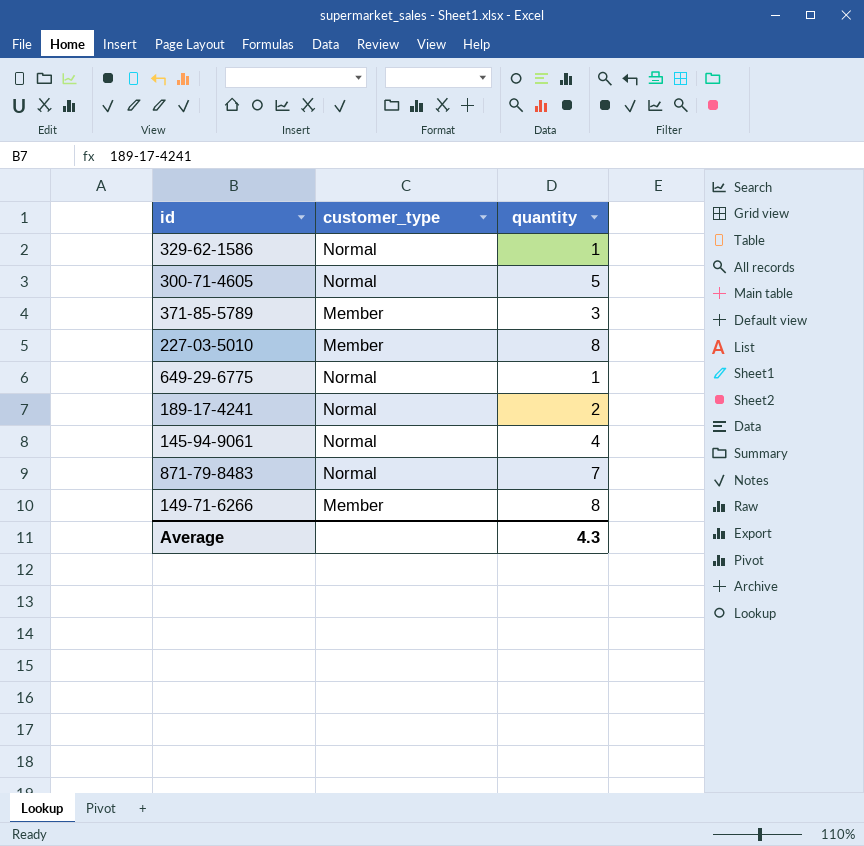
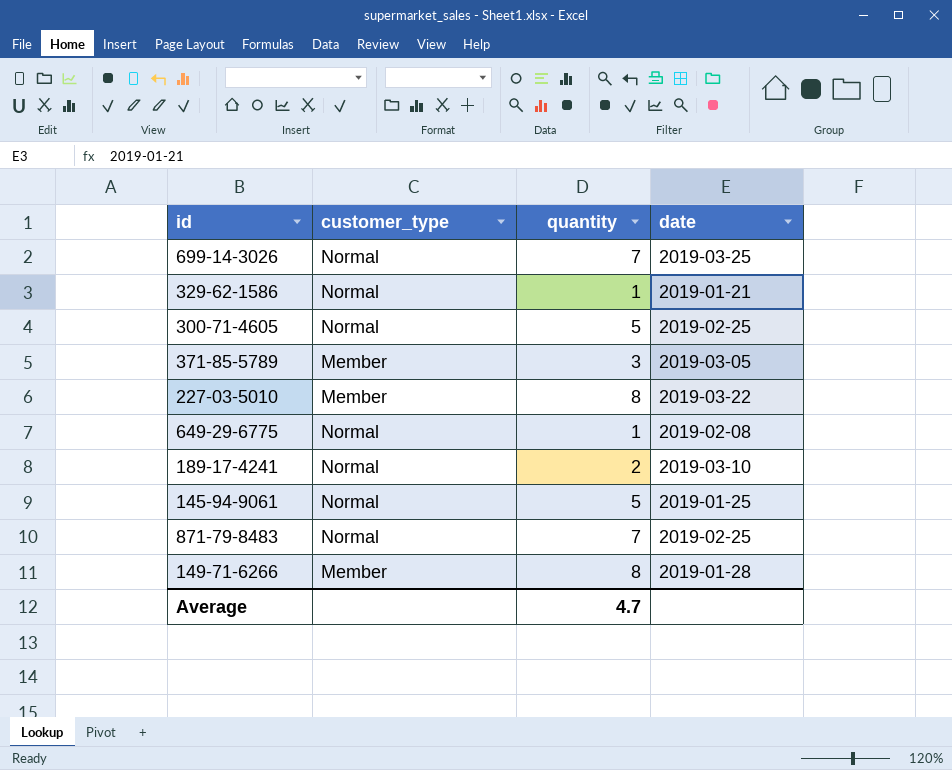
column date | position: none -> 4
row 699-14-3026: none -> Normal | 7 | 2019-03-25
145-94-9061 | quantity: 4 -> 5
Average | quantity: 4.3 -> 4.7

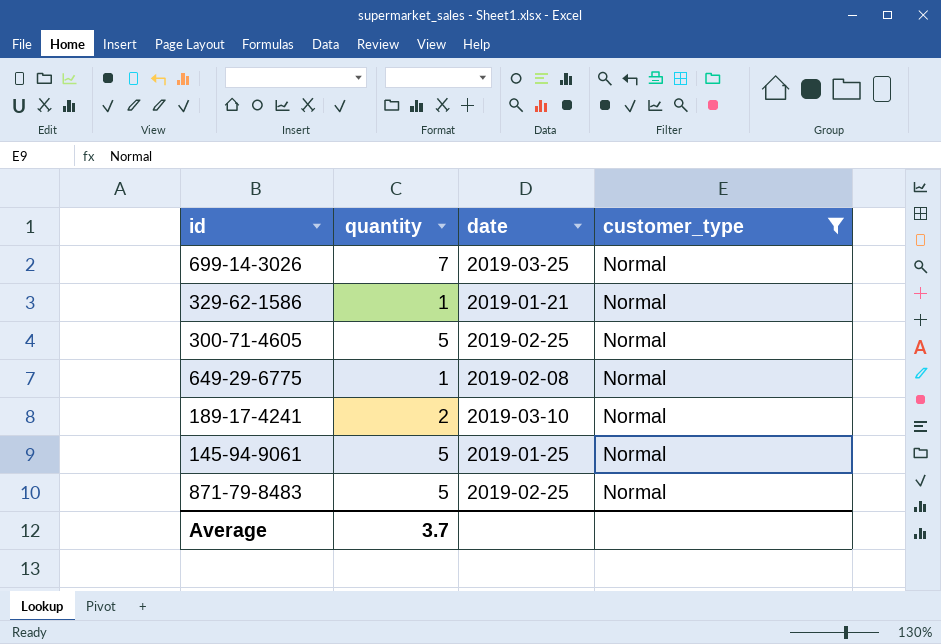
filter: none -> customer_type = Normal
column customer_type | position: 2 -> 4
871-79-8483 | quantity: 7 -> 5
Average | quantity: 4.7 -> 3.7

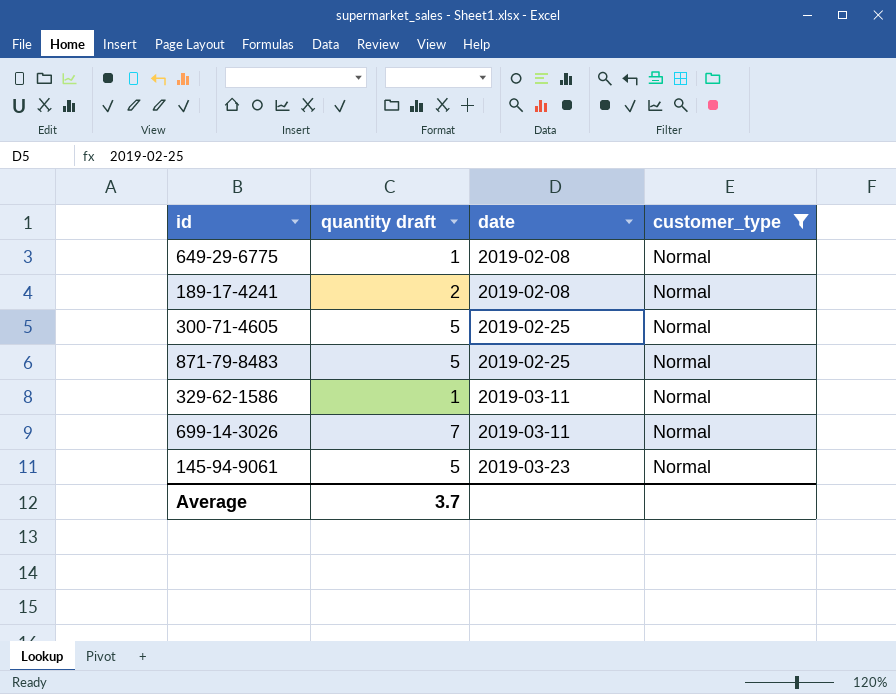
row order: none -> date ascending
column name: quantity -> quantity draft
189-17-4241 | date: 2019-03-10 -> 2019-02-08
329-62-1586 | date: 2019-01-21 -> 2019-03-11
699-14-3026 | date: 2019-03-25 -> 2019-03-11
145-94-9061 | date: 2019-01-25 -> 2019-03-23

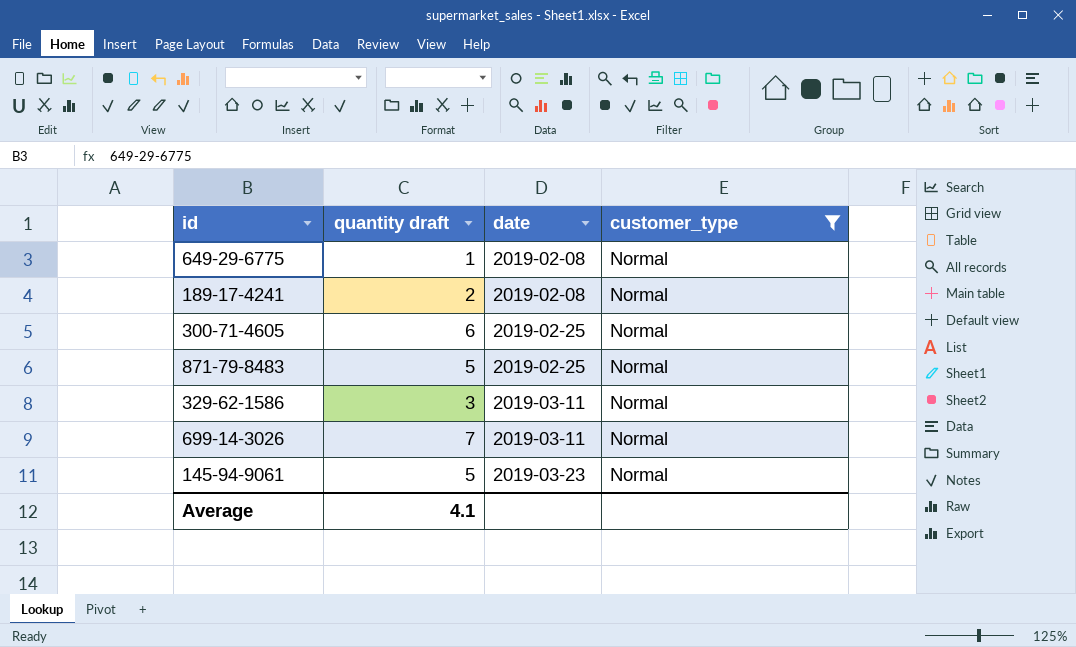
300-71-4605 | quantity draft: 5 -> 6
329-62-1586 | quantity draft: 1 -> 3
Average | quantity draft: 3.7 -> 4.1

